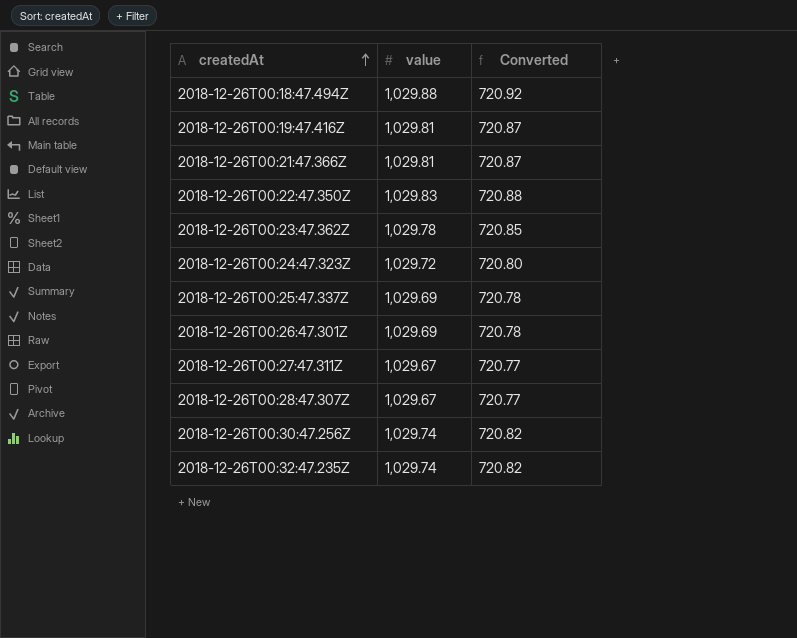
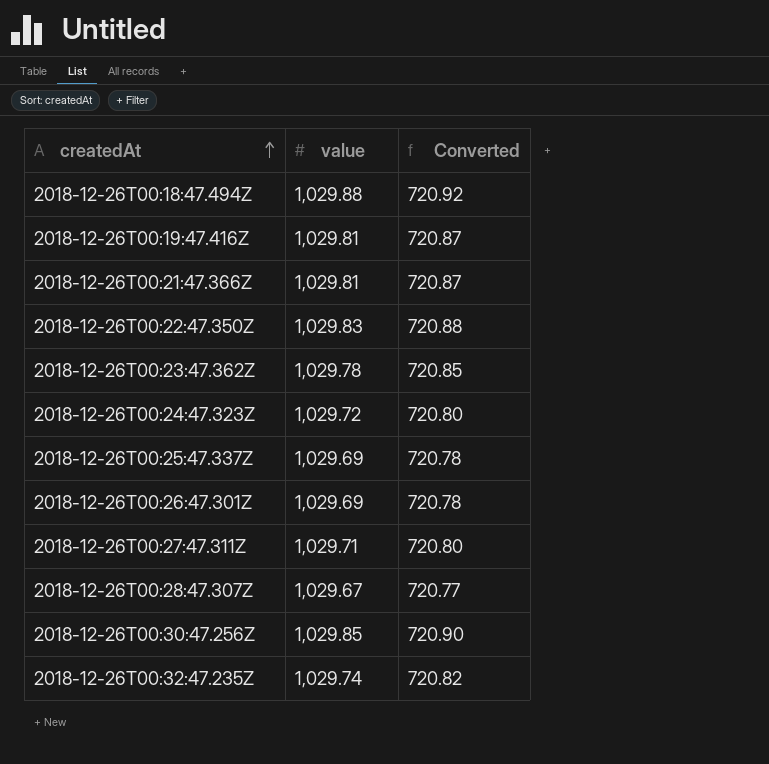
2018-12-26T00:27:47.311Z | value: 1,029.67 -> 1,029.71
2018-12-26T00:27:47.311Z | Converted: 720.77 -> 720.80
2018-12-26T00:30:47.256Z | value: 1,029.74 -> 1,029.85
2018-12-26T00:30:47.256Z | Converted: 720.82 -> 720.90

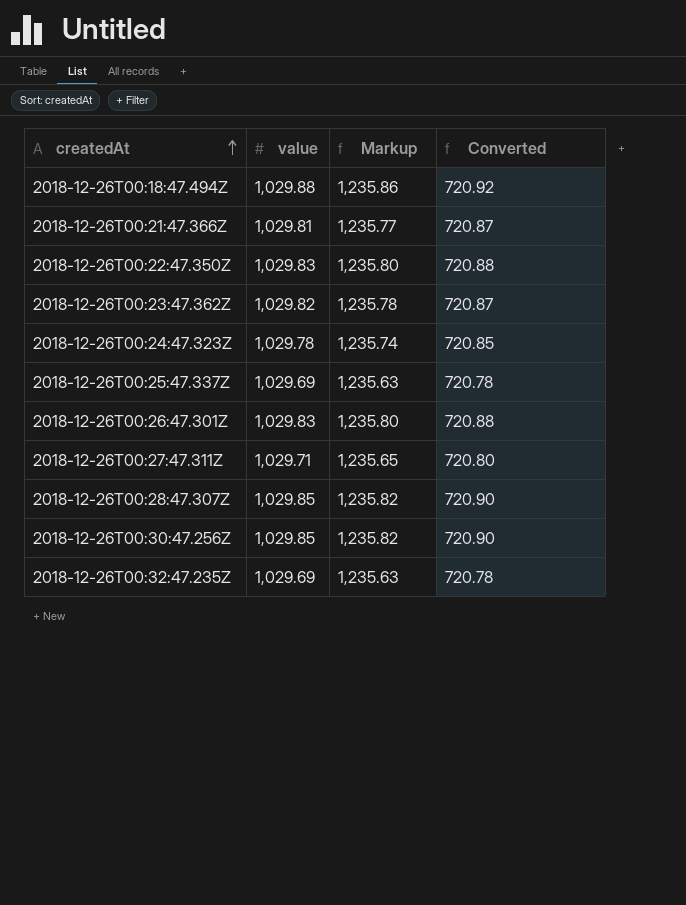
column Markup | formula: none -> [value] * 1.2
row 2018-12-26T00:19:47.416Z: 1,029.81 | 720.87 -> none
2018-12-26T00:23:47.362Z | value: 1,029.78 -> 1,029.82
2018-12-26T00:23:47.362Z | Converted: 720.85 -> 720.87
2018-12-26T00:24:47.323Z | value: 1,029.72 -> 1,029.78
2018-12-26T00:24:47.323Z | Converted: 720.80 -> 720.85
2018-12-26T00:26:47.301Z | value: 1,029.69 -> 1,029.83
2018-12-26T00:26:47.301Z | Converted: 720.78 -> 720.88
2018-12-26T00:28:47.307Z | value: 1,029.67 -> 1,029.85
2018-12-26T00:28:47.307Z | Converted: 720.77 -> 720.90
2018-12-26T00:32:47.235Z | value: 1,029.74 -> 1,029.69
2018-12-26T00:32:47.235Z | Converted: 720.82 -> 720.78

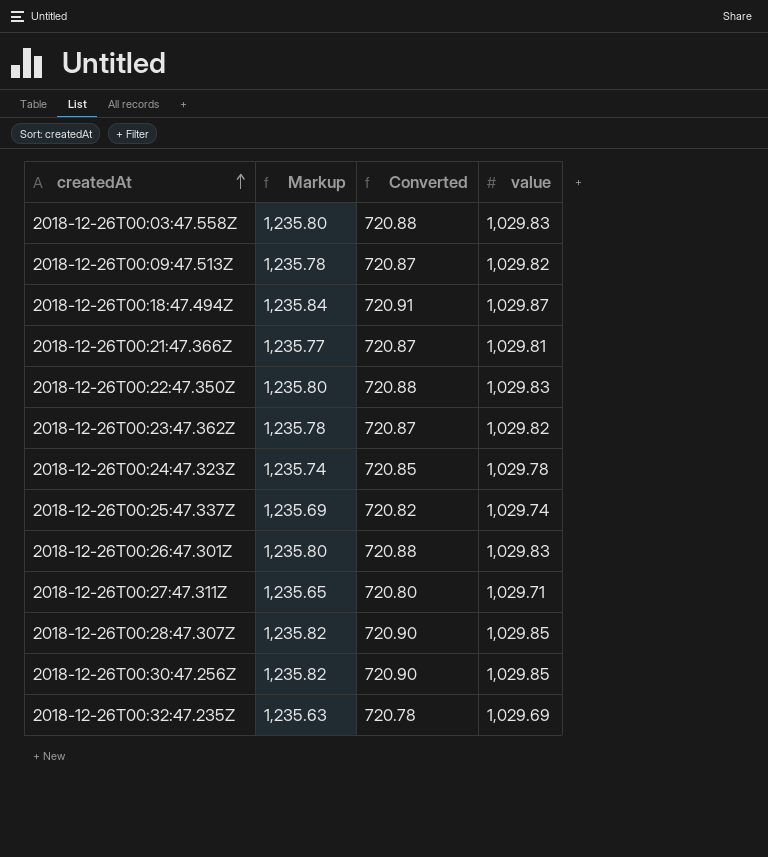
column value | position: 2 -> 4
row 2018-12-26T00:03:47.558Z: none -> 1,235.80 | 720.88 | 1,029.83
row 2018-12-26T00:09:47.513Z: none -> 1,235.78 | 720.87 | 1,029.82
2018-12-26T00:18:47.494Z | Markup: 1,235.86 -> 1,235.84
2018-12-26T00:18:47.494Z | Converted: 720.92 -> 720.91
2018-12-26T00:18:47.494Z | value: 1,029.88 -> 1,029.87
2018-12-26T00:25:47.337Z | Markup: 1,235.63 -> 1,235.69
2018-12-26T00:25:47.337Z | Converted: 720.78 -> 720.82
2018-12-26T00:25:47.337Z | value: 1,029.69 -> 1,029.74

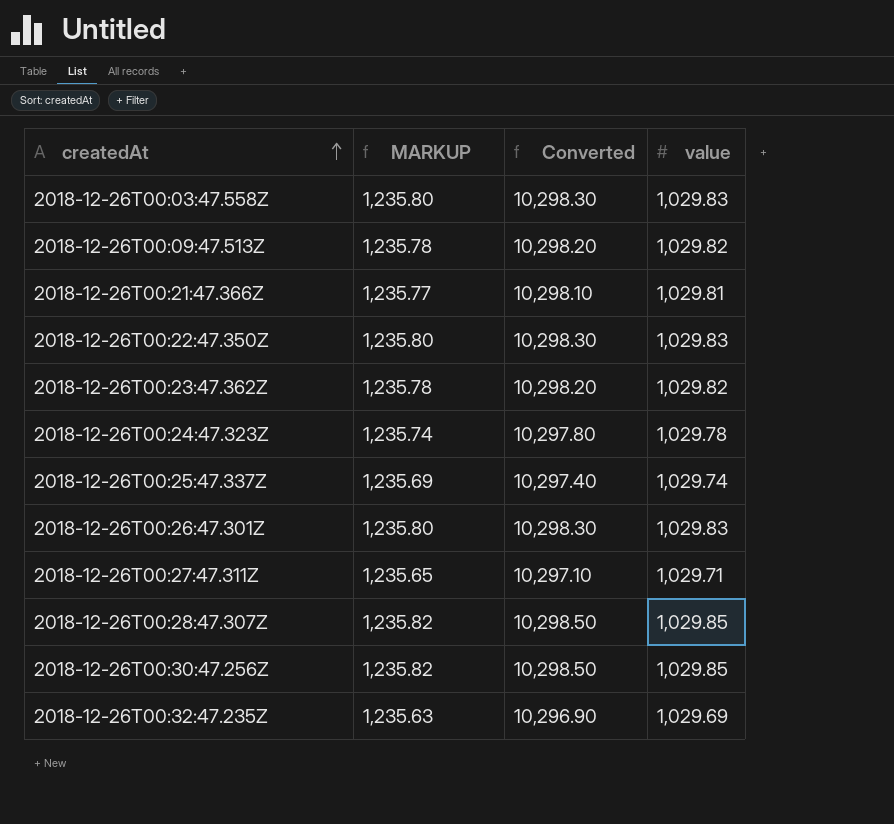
column name: Markup -> MARKUP
column Converted | formula: [value] * 0.7 -> [value] * 10
row 2018-12-26T00:18:47.494Z: 1,235.84 | 720.91 | 1,029.87 -> none

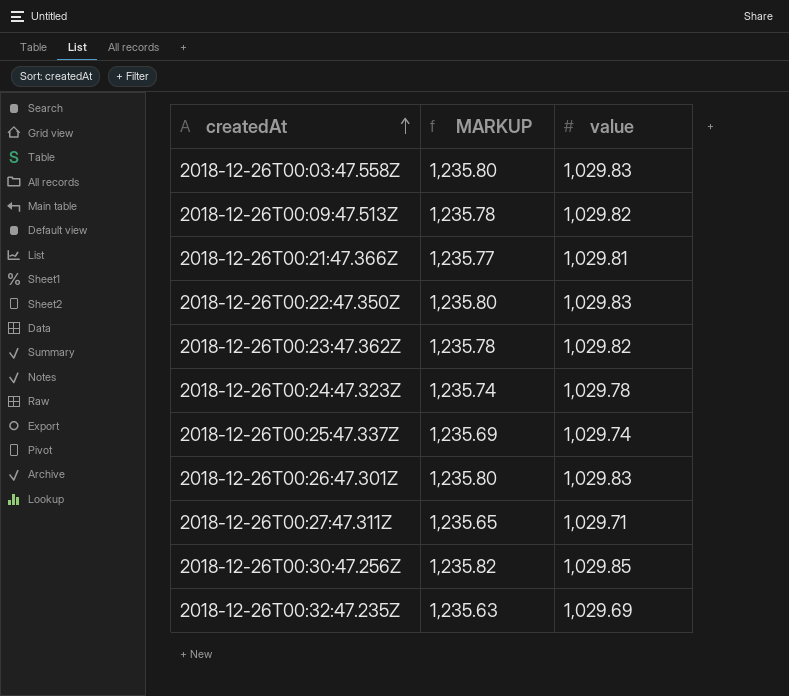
column Converted | formula: [value] * 10 -> none
row 2018-12-26T00:28:47.307Z: 1,235.82 | 10,298.50 | 1,029.85 -> none

